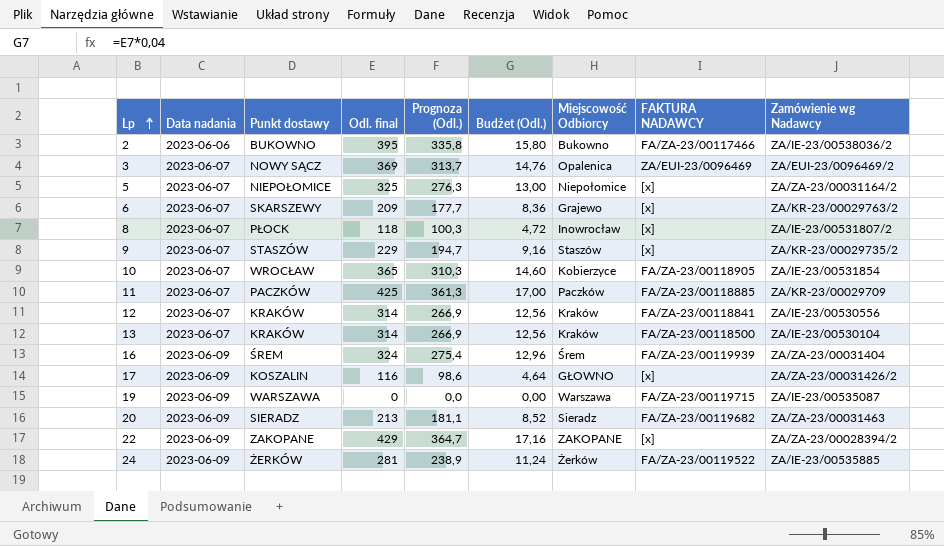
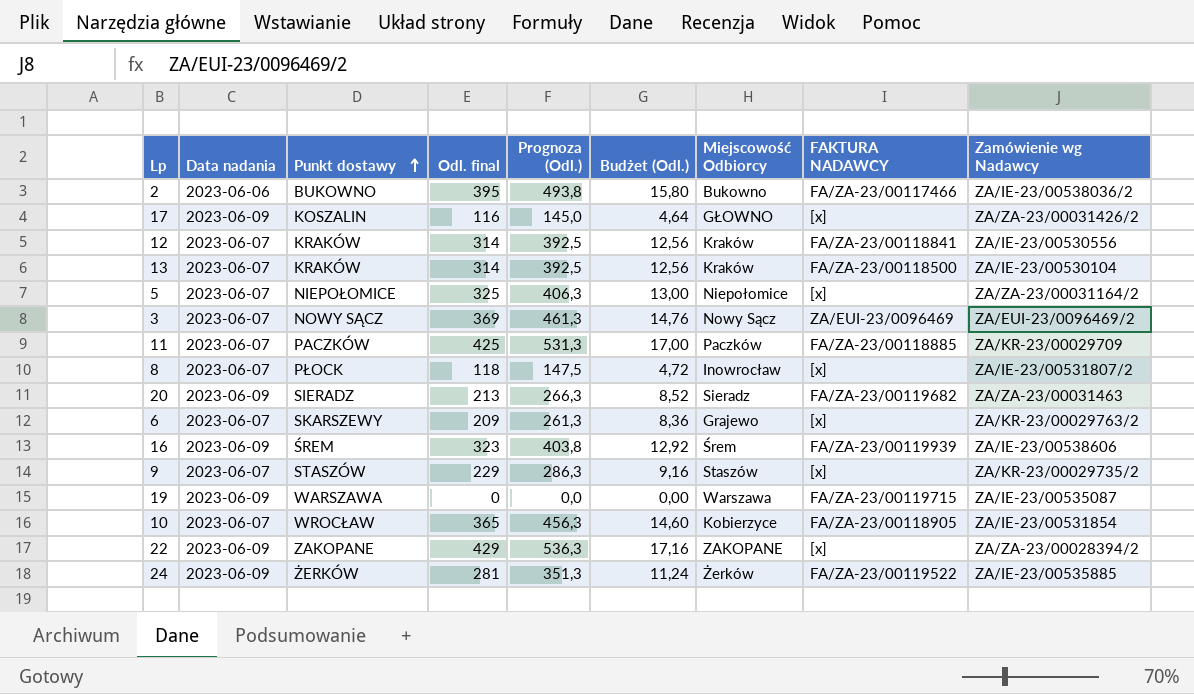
row order: Lp ascending -> Punkt dostawy ascending
column Prognoza (Odl.) | formula: [Odl. final] * 0,85 -> [Odl. final] * 1,25
3 | Miejscowość Odbiorcy: Opalenica -> Nowy Sącz
16 | Odl. final: 324 -> 323
16 | Budżet (Odl.): 12,96 -> 12,92
16 | Zamówienie wg Nadawcy: ZA/ZA-23/00031404 -> ZA/IE-23/00538606

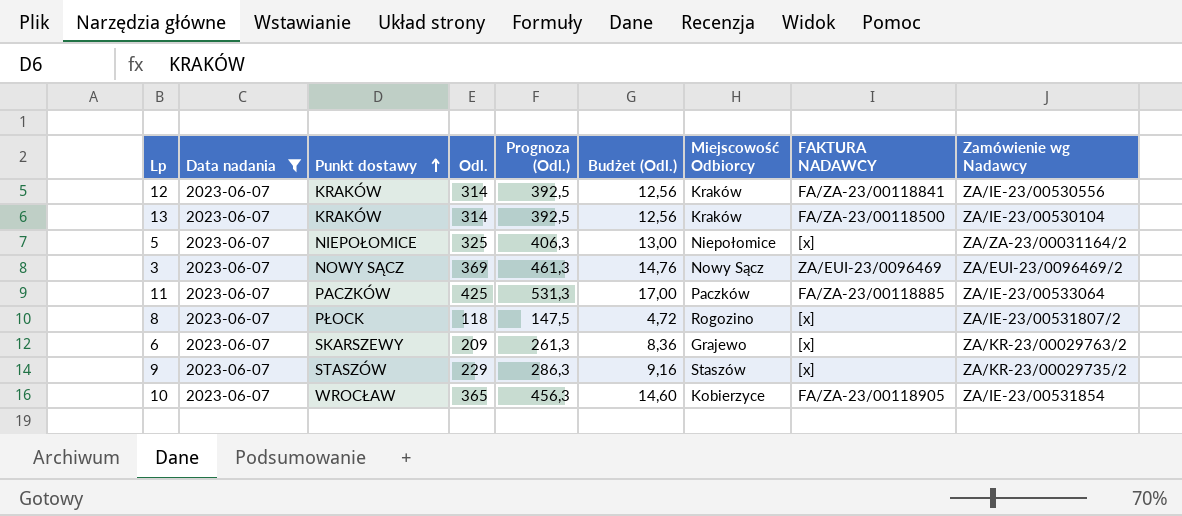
filter: none -> Data nadania = 2023-06-07
column name: Odl. final -> Odl.
11 | Zamówienie wg Nadawcy: ZA/KR-23/00029709 -> ZA/IE-23/00533064
8 | Miejscowość Odbiorcy: Inowrocław -> Rogozino

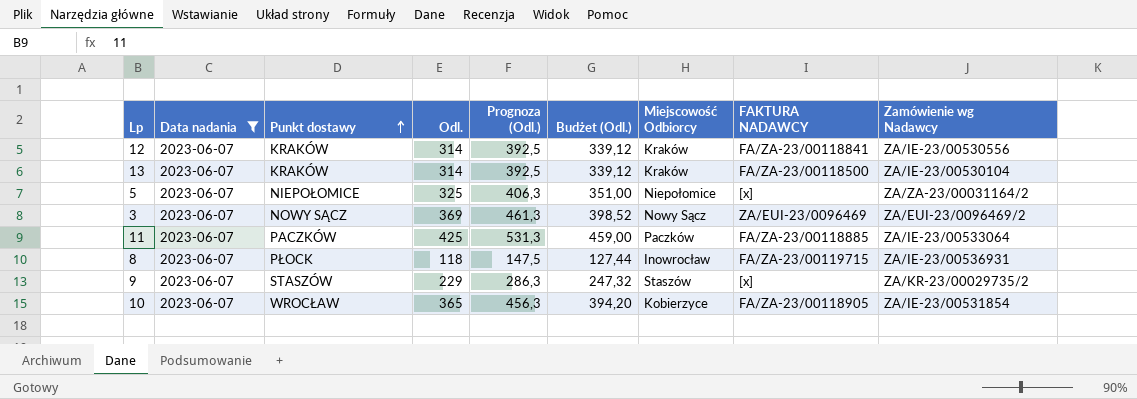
column Budżet (Odl.) | formula: [Odl.] * 0,04 -> [Odl.] * 1,08
row 6: 2023-06-07 | SKARSZEWY | 209 | 261,3 | 8,36 | Grajewo | [x] | ZA/KR-23/00029763/2 -> none
8 | Miejscowość Odbiorcy: Rogozino -> Inowrocław
8 | FAKTURA NADAWCY: [x] -> FA/ZA-23/00119715
8 | Zamówienie wg Nadawcy: ZA/IE-23/00531807/2 -> ZA/IE-23/00536931

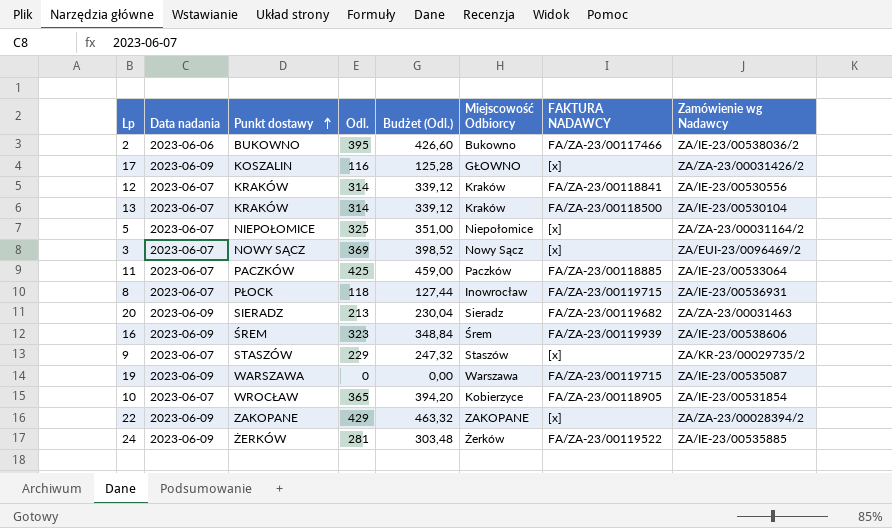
filter: Data nadania = 2023-06-07 -> none
column Prognoza (Odl.) | formula: [Odl.] * 1,25 -> none
3 | FAKTURA NADAWCY: ZA/EUI-23/0096469 -> [x]

